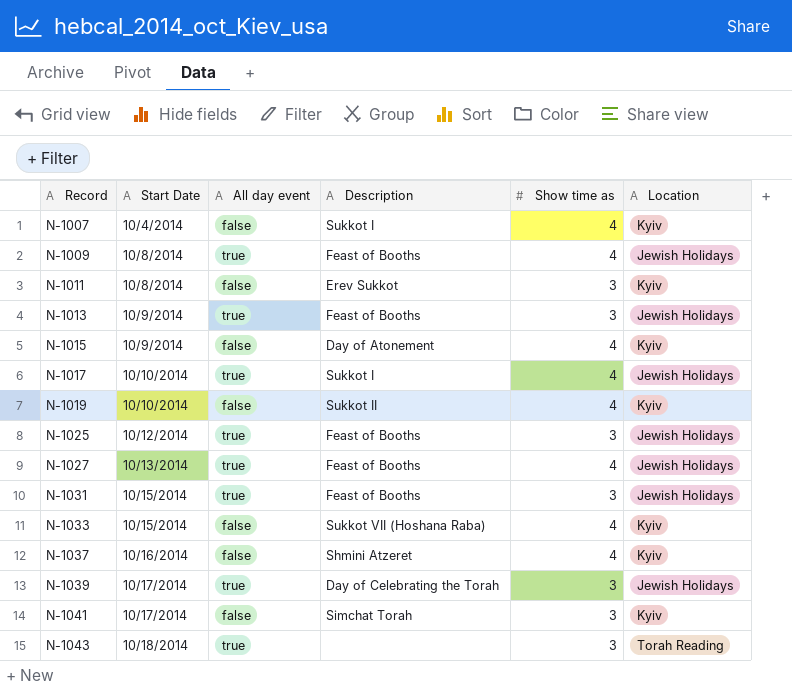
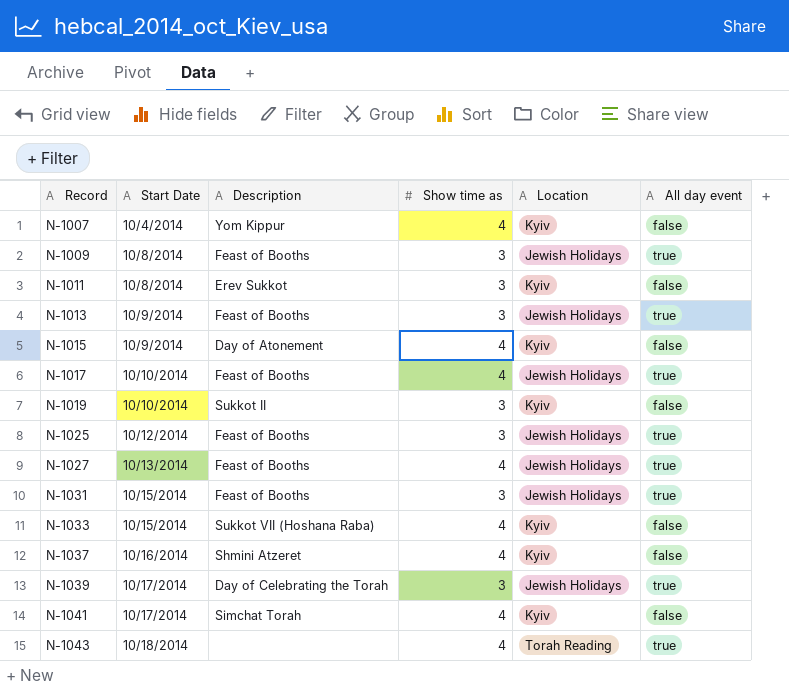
column All day event | position: 3 -> 6
N-1007 | Description: Sukkot I -> Yom Kippur
N-1009 | Show time as: 4 -> 3
N-1017 | Description: Sukkot I -> Feast of Booths
N-1019 | Show time as: 4 -> 3
N-1041 | Show time as: 3 -> 4
N-1043 | Show time as: 3 -> 4

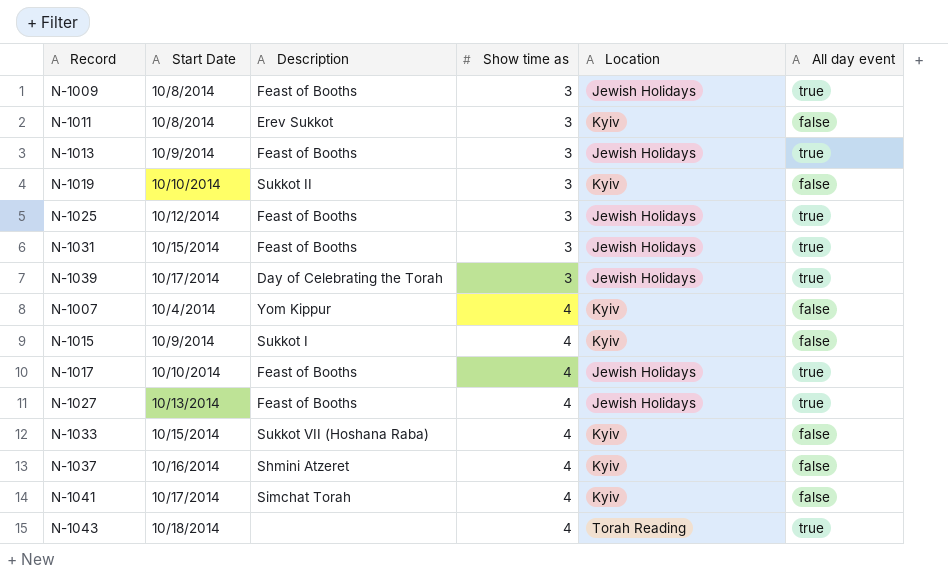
row order: Record ascending -> Show time as ascending
N-1015 | Description: Day of Atonement -> Sukkot I

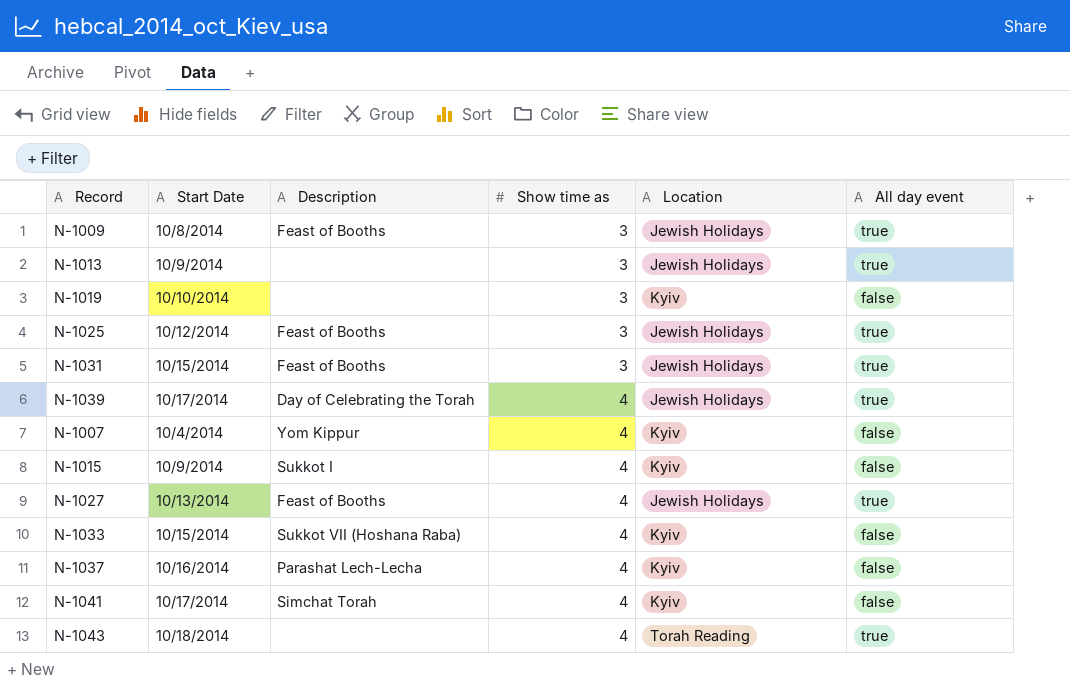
row N-1011: 10/8/2014 | Erev Sukkot | 3 | Kyiv | false -> none
row N-1017: 10/10/2014 | Feast of Booths | 4 | Jewish Holidays | true -> none
N-1013 | Description: Feast of Booths -> none
N-1019 | Description: Sukkot II -> none
N-1039 | Show time as: 3 -> 4
N-1037 | Description: Shmini Atzeret -> Parashat Lech-Lecha

